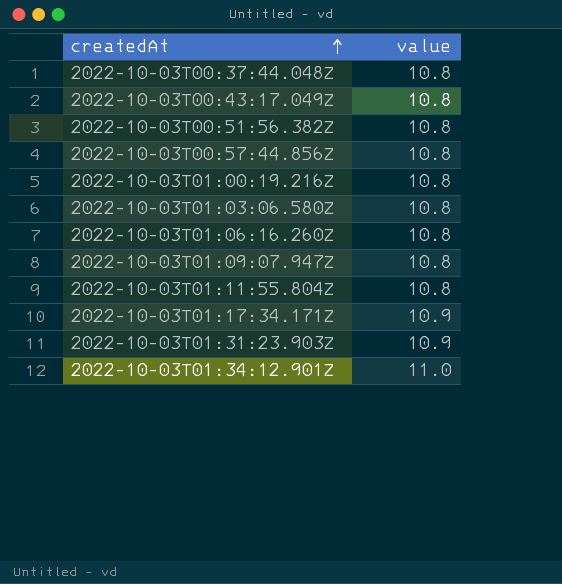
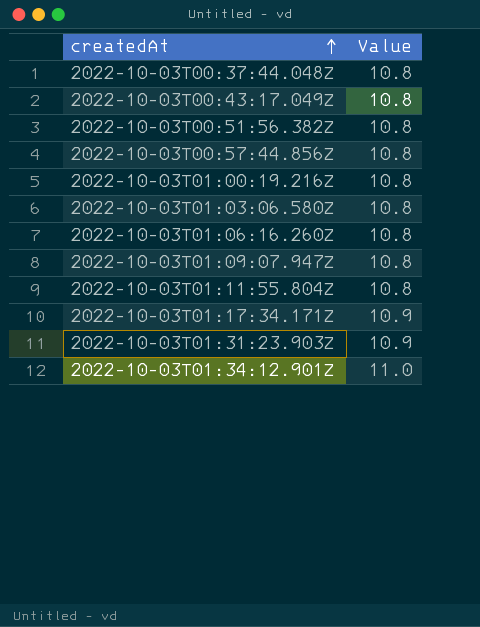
column name: value -> Value

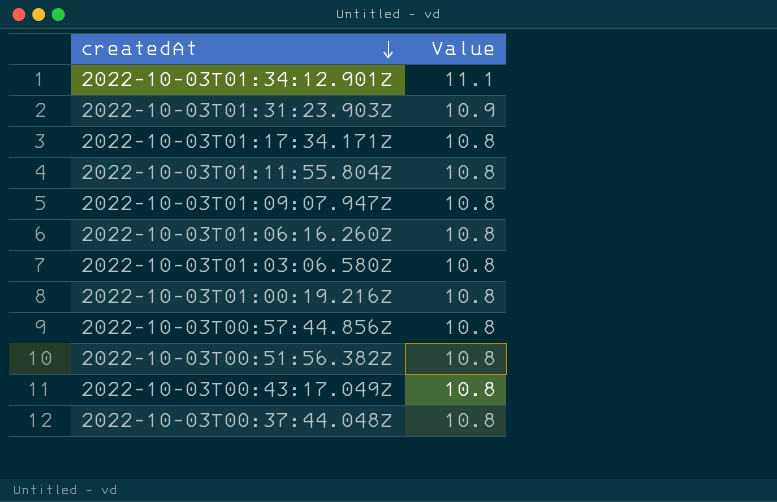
row order: createdAt ascending -> createdAt descending
2022-10-03T01:34:12.901Z | Value: 11.0 -> 11.1
2022-10-03T01:17:34.171Z | Value: 10.9 -> 10.8

